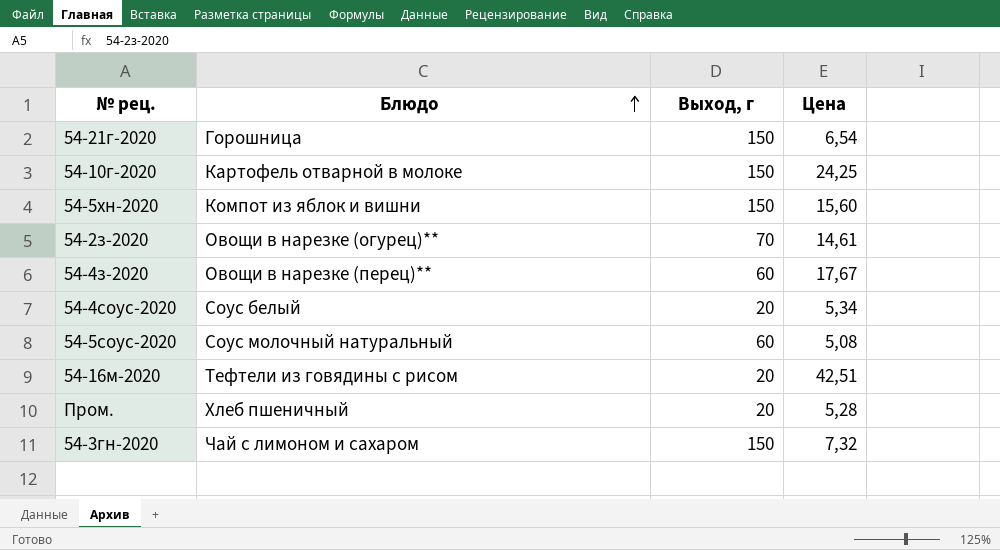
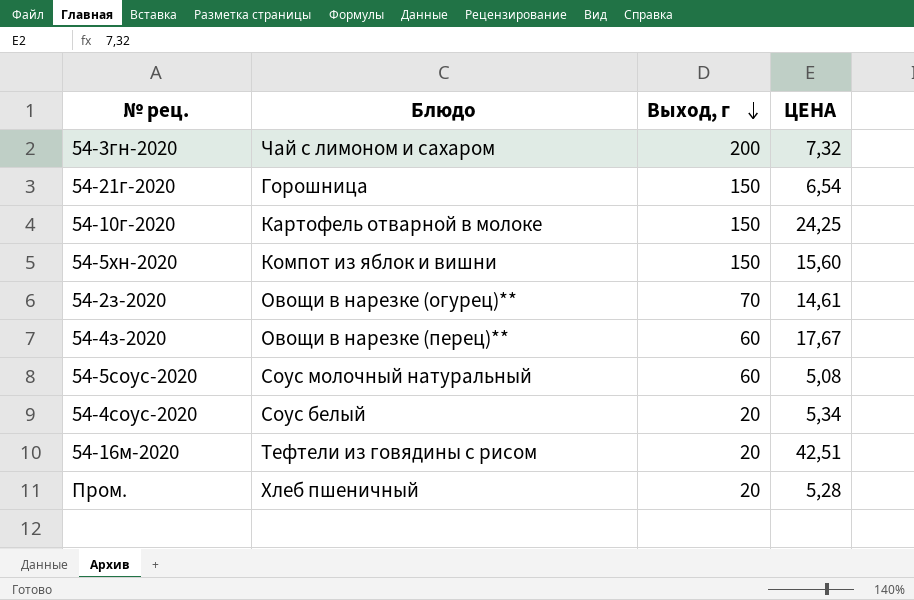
row order: Блюдо ascending -> Выход, г descending
column name: Цена -> ЦЕНА
54-3гн-2020 | Выход, г: 150 -> 200

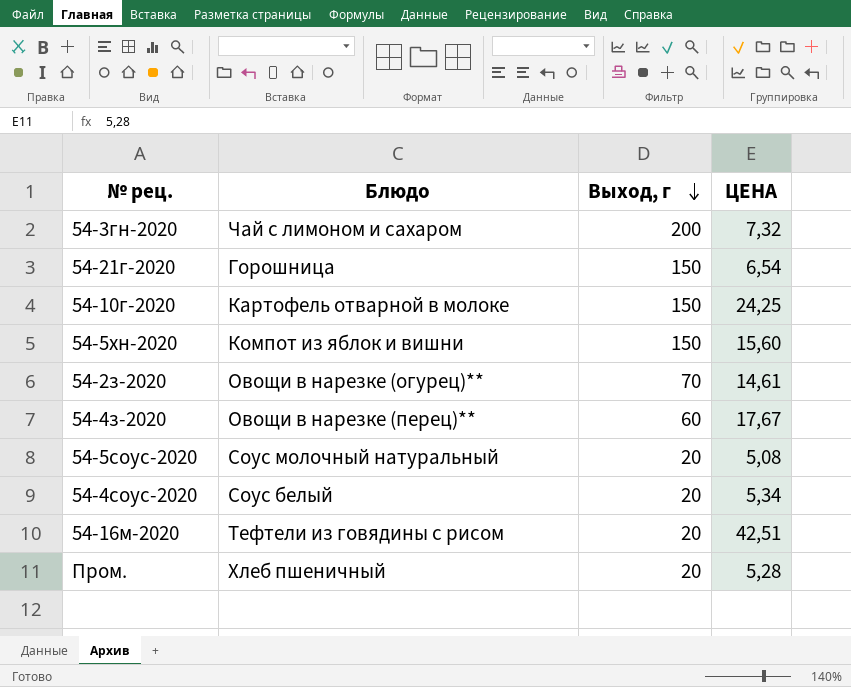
54-5соус-2020 | Выход, г: 60 -> 20

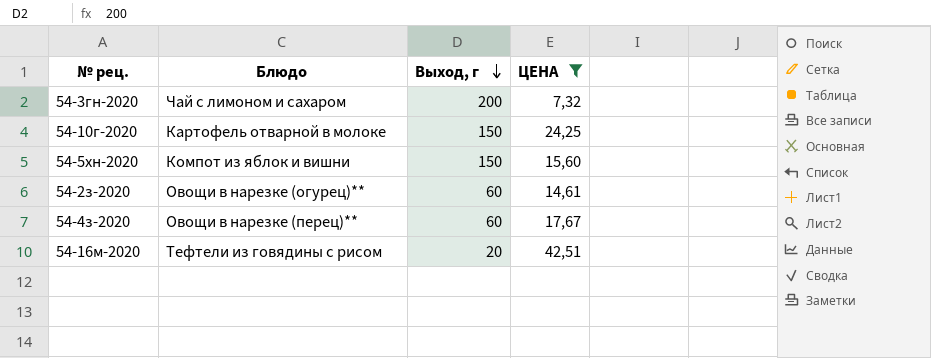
filter: none -> ЦЕНА >= 7,32
54-2з-2020 | Выход, г: 70 -> 60

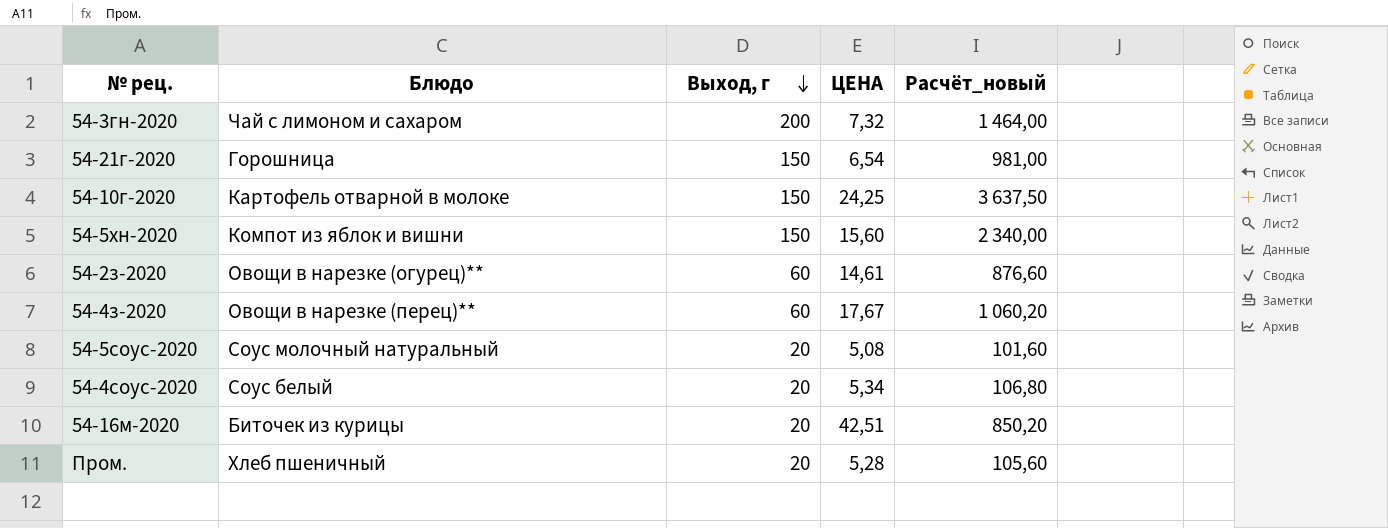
filter: ЦЕНА >= 7,32 -> none
column Расчёт_новый | formula: none -> [Выход, г] * [ЦЕНА]
54-16м-2020 | Блюдо: Тефтели из говядины с рисом -> Биточек из курицы

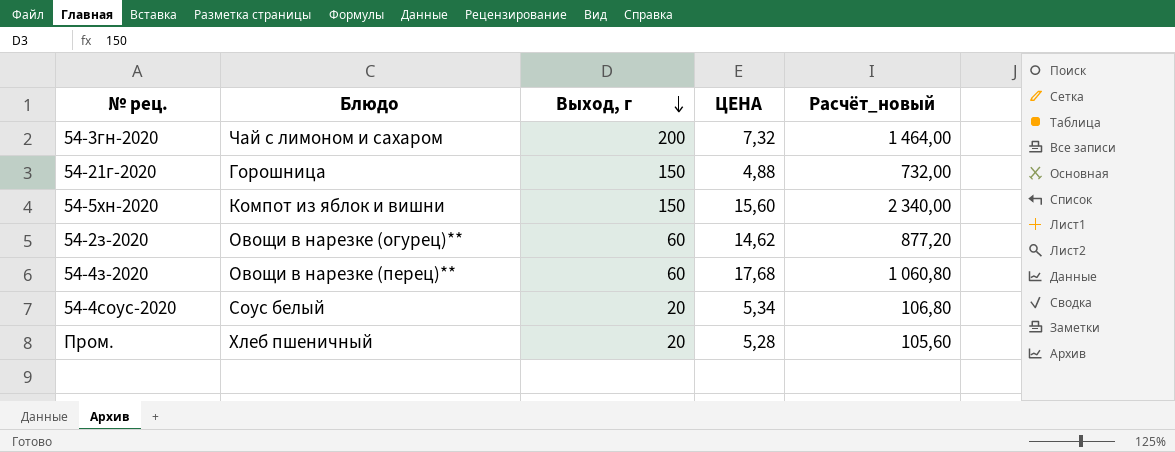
row 54-10г-2020: Картофель отварной в молоке | 150 | 24,25 | 3 637,50 -> none
row 54-5соус-2020: Соус молочный натуральный | 20 | 5,08 | 101,60 -> none
row 54-16м-2020: Биточек из курицы | 20 | 42,51 | 850,20 -> none
54-21г-2020 | ЦЕНА: 6,54 -> 4,88
54-21г-2020 | Расчёт_новый: 981,00 -> 732,00
54-2з-2020 | ЦЕНА: 14,61 -> 14,62
54-2з-2020 | Расчёт_новый: 876,60 -> 877,20
54-4з-2020 | ЦЕНА: 17,67 -> 17,68
54-4з-2020 | Расчёт_новый: 1 060,20 -> 1 060,80

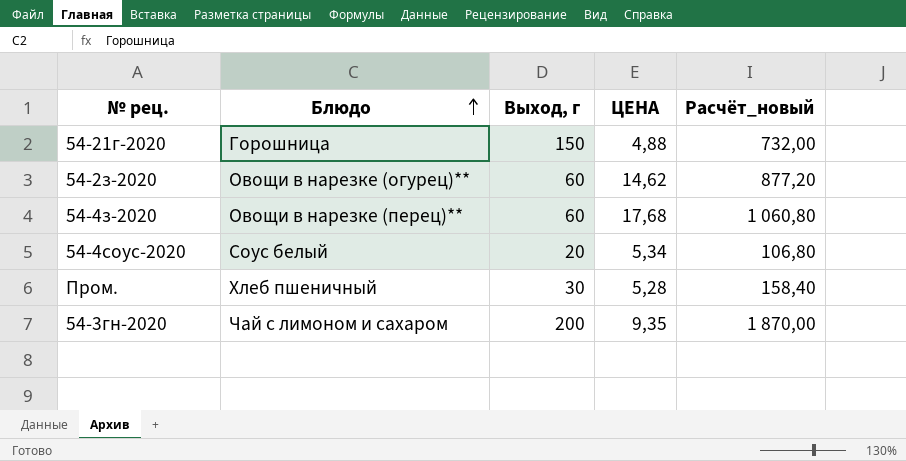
row order: Выход, г descending -> Блюдо ascending
row 54-5хн-2020: Компот из яблок и вишни | 150 | 15,60 | 2 340,00 -> none
Пром. | Выход, г: 20 -> 30
Пром. | Расчёт_новый: 105,60 -> 158,40
54-3гн-2020 | ЦЕНА: 7,32 -> 9,35
54-3гн-2020 | Расчёт_новый: 1 464,00 -> 1 870,00

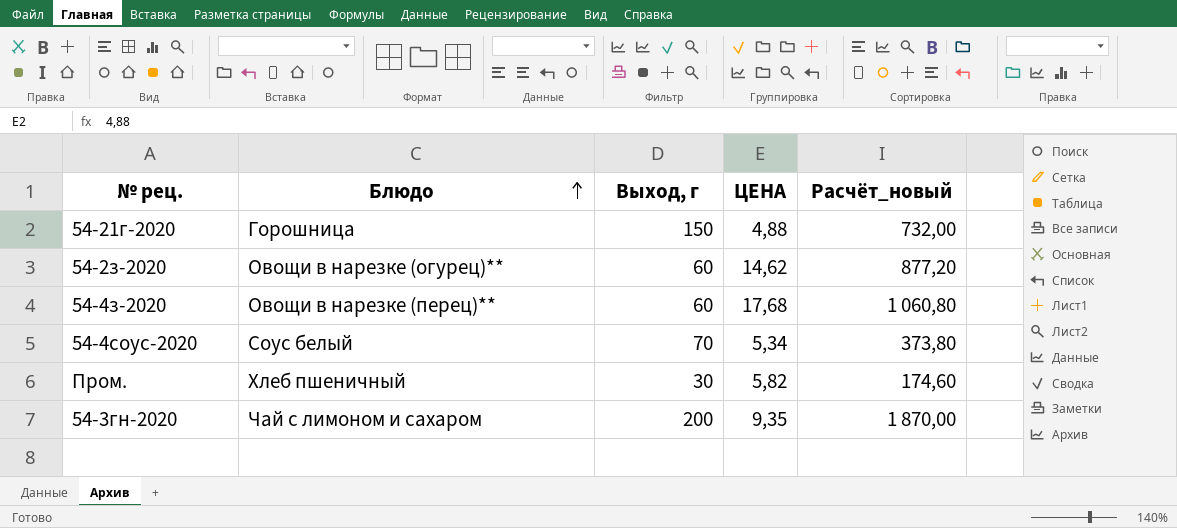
54-4соус-2020 | Выход, г: 20 -> 70
54-4соус-2020 | Расчёт_новый: 106,80 -> 373,80
Пром. | ЦЕНА: 5,28 -> 5,82
Пром. | Расчёт_новый: 158,40 -> 174,60

